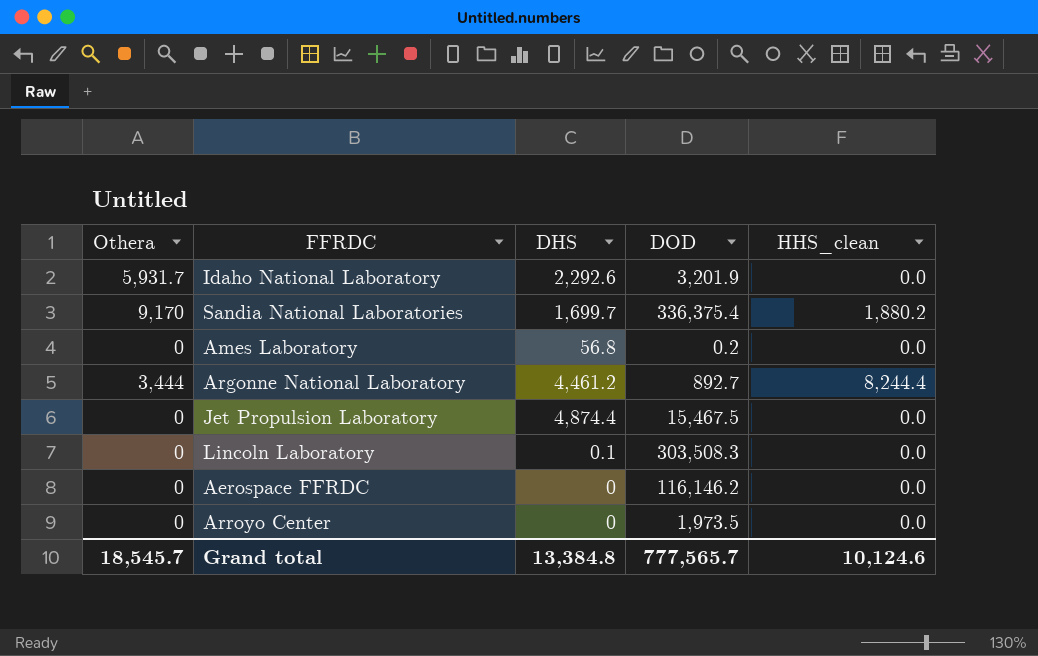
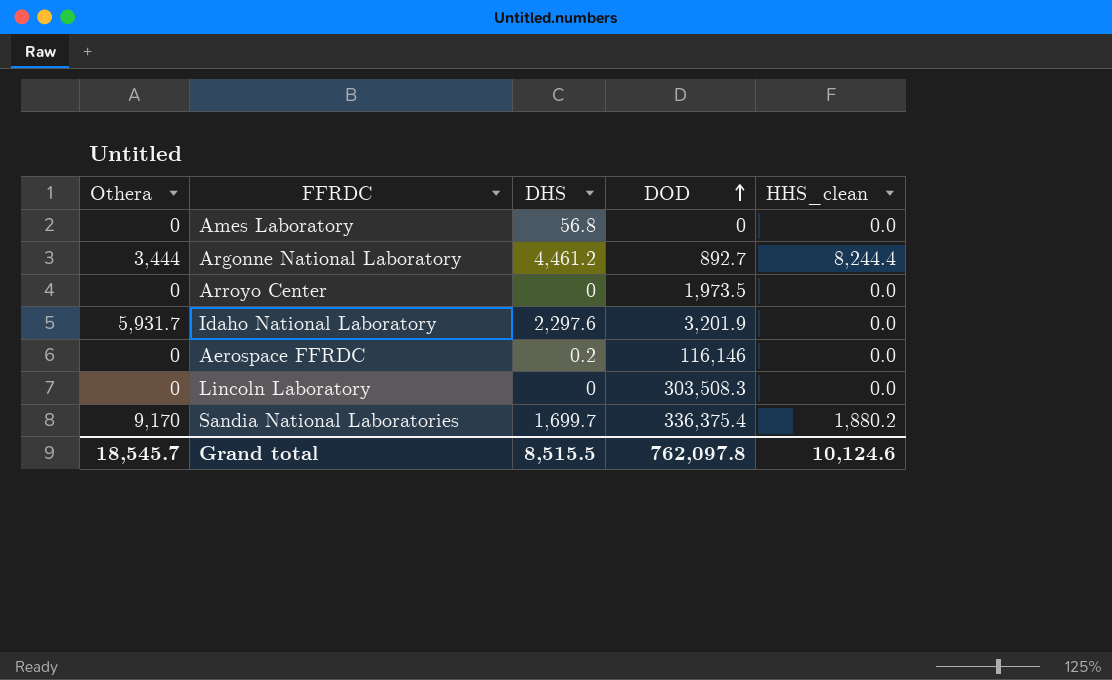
row order: none -> DOD ascending
row Jet Propulsion Laboratory: 0 | 4,874.4 | 15,467.5 | 0.0 -> none
Ames Laboratory | DOD: 0.2 -> 0
Idaho National Laboratory | DHS: 2,292.6 -> 2,297.6
Aerospace FFRDC | DHS: 0 -> 0.2
Aerospace FFRDC | DOD: 116,146.2 -> 116,146
Lincoln Laboratory | DHS: 0.1 -> 0
Grand total | DHS: 13,384.8 -> 8,515.5
Grand total | DOD: 777,565.7 -> 762,097.8

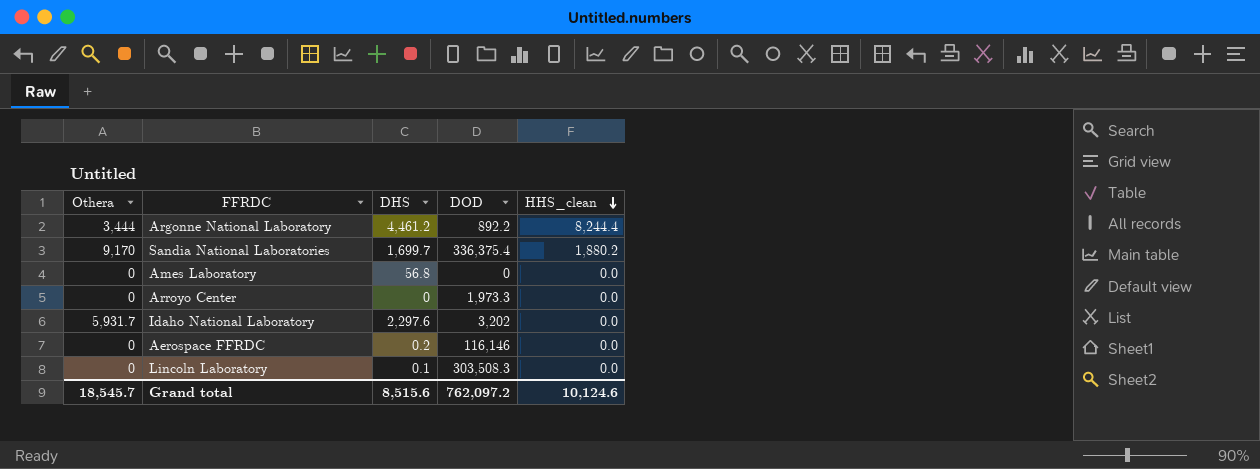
row order: DOD ascending -> HHS_clean descending
Argonne National Laboratory | DOD: 892.7 -> 892.2
Arroyo Center | DOD: 1,973.5 -> 1,973.3
Idaho National Laboratory | DOD: 3,201.9 -> 3,202
Lincoln Laboratory | DHS: 0 -> 0.1
Grand total | DHS: 8,515.5 -> 8,515.6
Grand total | DOD: 762,097.8 -> 762,097.2

